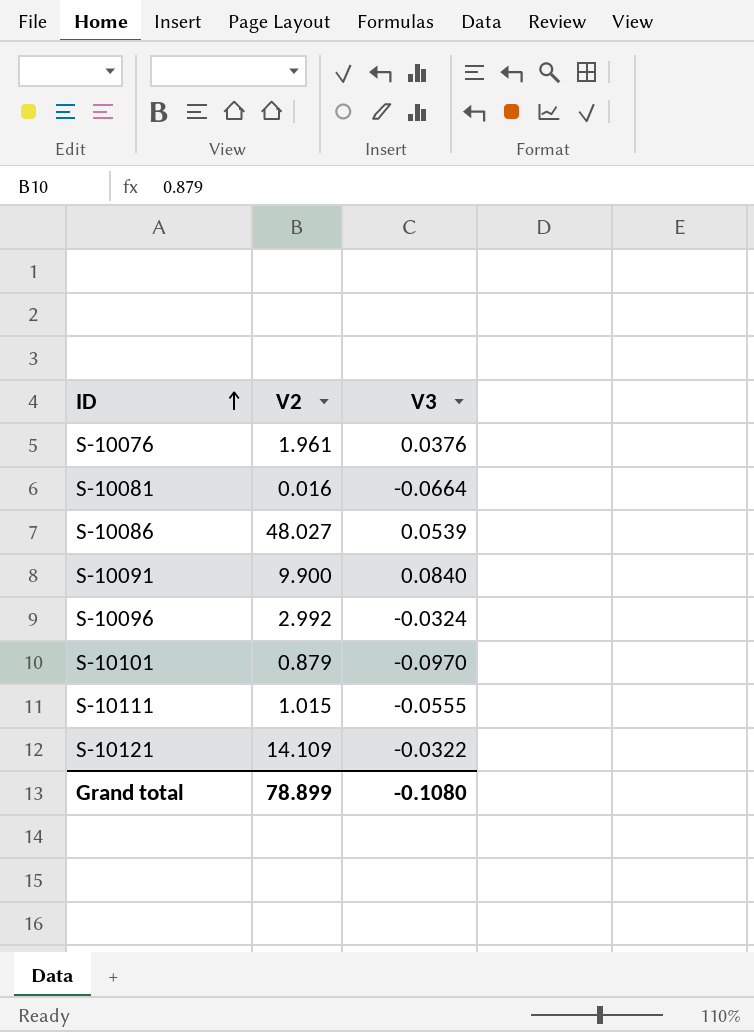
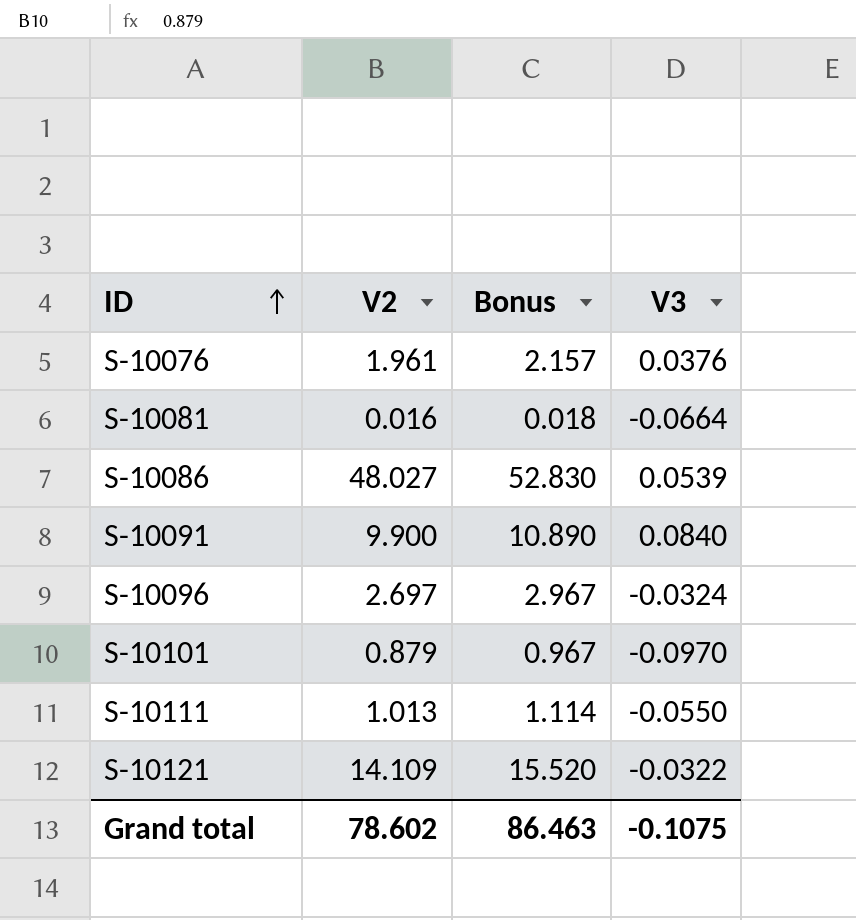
column Bonus | formula: none -> [V2] * 1.1
S-10096 | V2: 2.992 -> 2.697
S-10111 | V2: 1.015 -> 1.013
S-10111 | V3: -0.0555 -> -0.0550
Grand total | V2: 78.899 -> 78.602
Grand total | V3: -0.1080 -> -0.1075

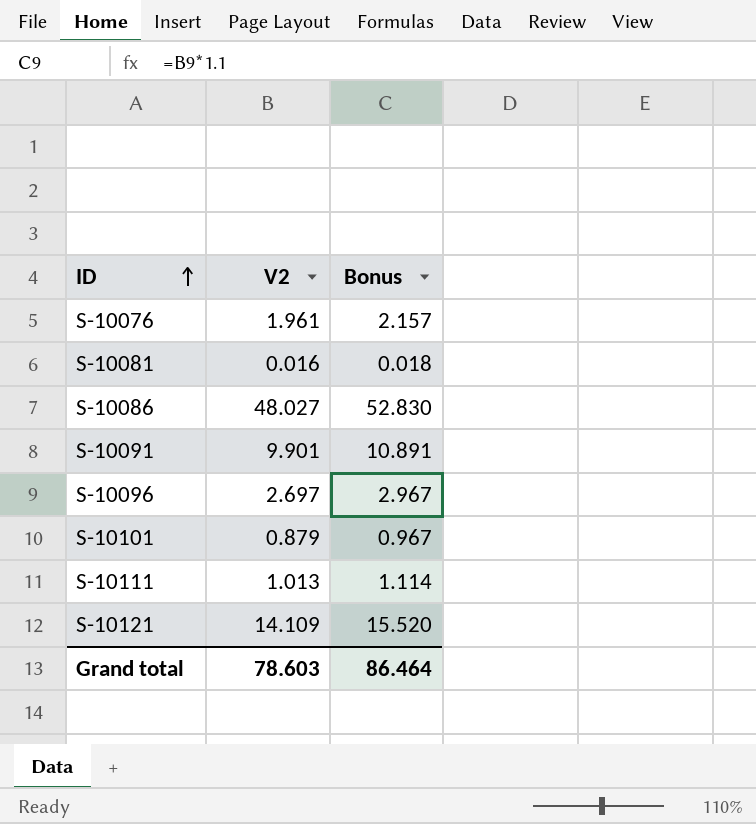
column V3 | position: 4 -> none
S-10091 | V2: 9.900 -> 9.901
S-10091 | Bonus: 10.890 -> 10.891
Grand total | V2: 78.602 -> 78.603
Grand total | Bonus: 86.463 -> 86.464

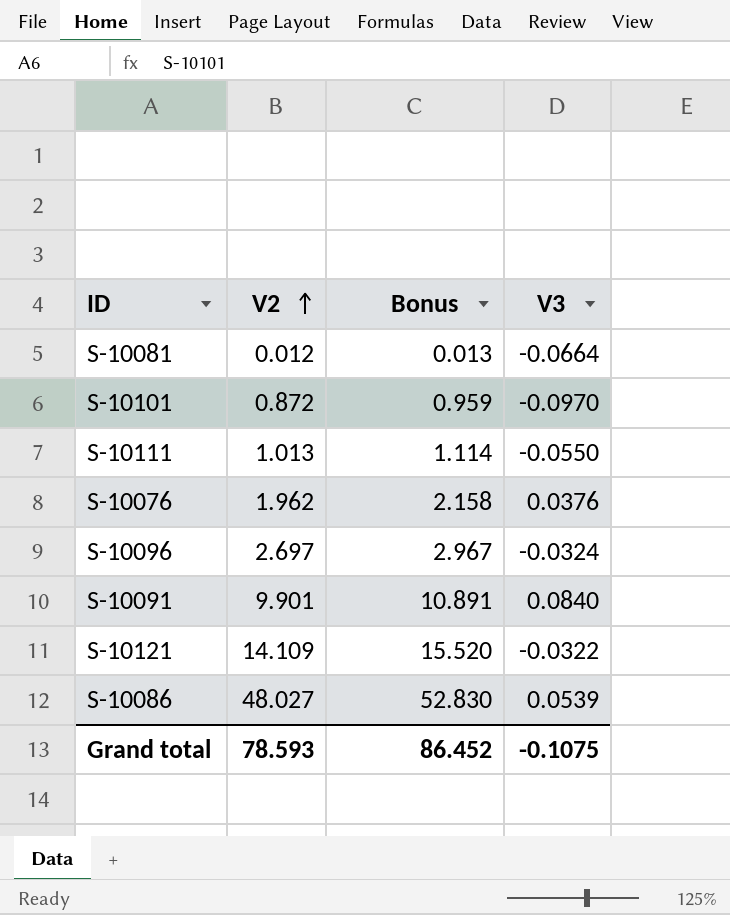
row order: ID ascending -> V2 ascending
column V3 | position: none -> 4
S-10081 | V2: 0.016 -> 0.012
S-10081 | Bonus: 0.018 -> 0.013
S-10101 | V2: 0.879 -> 0.872
S-10101 | Bonus: 0.967 -> 0.959
S-10076 | V2: 1.961 -> 1.962
S-10076 | Bonus: 2.157 -> 2.158
Grand total | V2: 78.603 -> 78.593
Grand total | Bonus: 86.464 -> 86.452

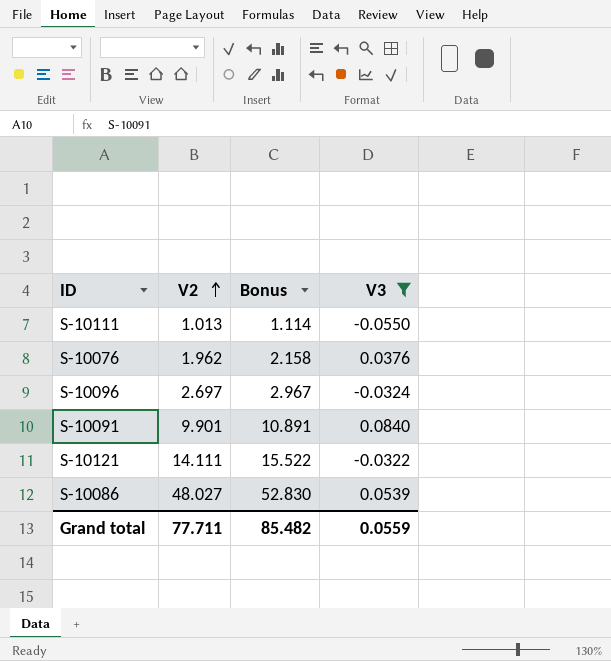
filter: none -> V3 >= -0.0550
S-10121 | V2: 14.109 -> 14.111
S-10121 | Bonus: 15.520 -> 15.522
Grand total | V2: 78.593 -> 77.711
Grand total | Bonus: 86.452 -> 85.482
Grand total | V3: -0.1075 -> 0.0559

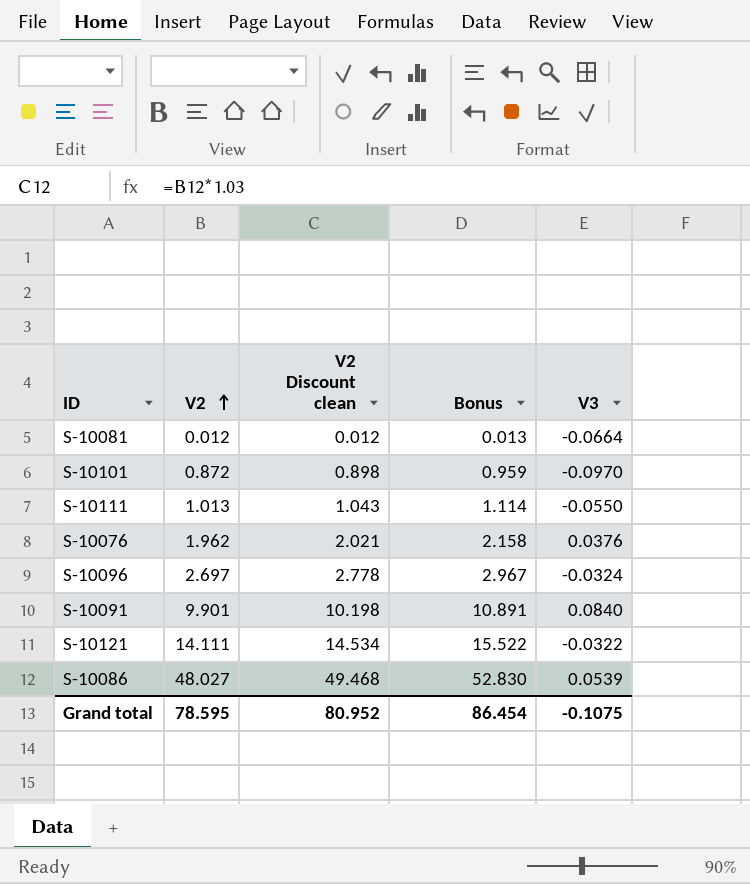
filter: V3 >= -0.0550 -> none
column V2 Discount clean | formula: none -> [V2] * 1.03
Grand total | V2: 77.711 -> 78.595
Grand total | Bonus: 85.482 -> 86.454
Grand total | V3: 0.0559 -> -0.1075

